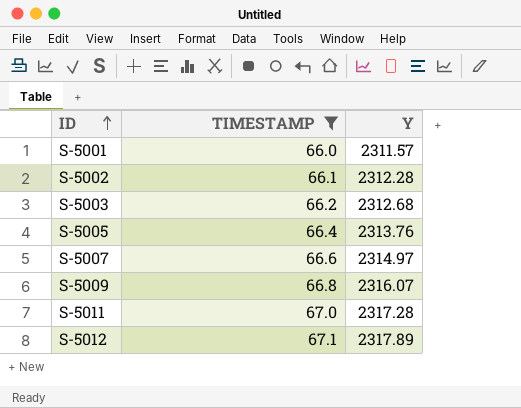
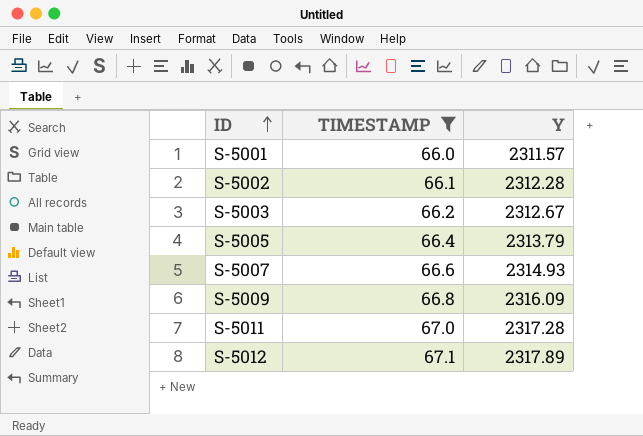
S-5003 | Y: 2312.68 -> 2312.67
S-5005 | Y: 2313.76 -> 2313.79
S-5007 | Y: 2314.97 -> 2314.93
S-5009 | Y: 2316.07 -> 2316.09

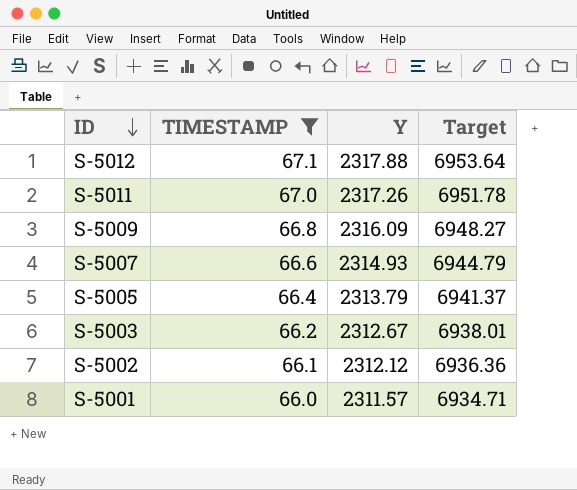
row order: ID ascending -> ID descending
column Target | formula: none -> [Y] * 3
S-5012 | Y: 2317.89 -> 2317.88
S-5011 | Y: 2317.28 -> 2317.26
S-5002 | Y: 2312.28 -> 2312.12

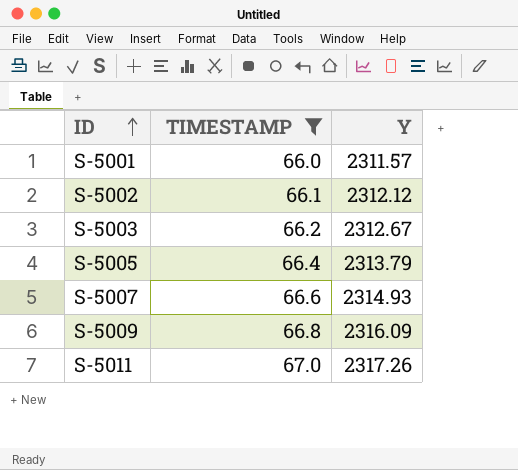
row order: ID descending -> ID ascending
column Target | formula: [Y] * 3 -> none
row S-5012: 67.1 | 2317.88 | 6953.64 -> none

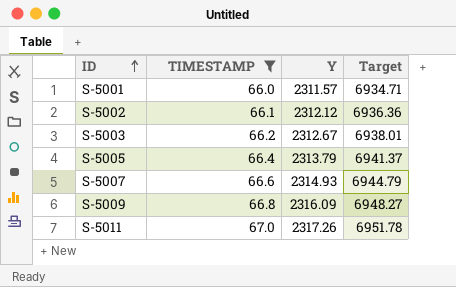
column Target | formula: none -> [Y] * 3

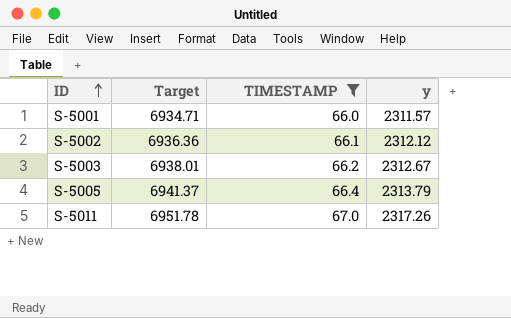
column Target | position: 4 -> 2
column name: Y -> y
row S-5007: 66.6 | 2314.93 | 6944.79 -> none
row S-5009: 66.8 | 2316.09 | 6948.27 -> none

